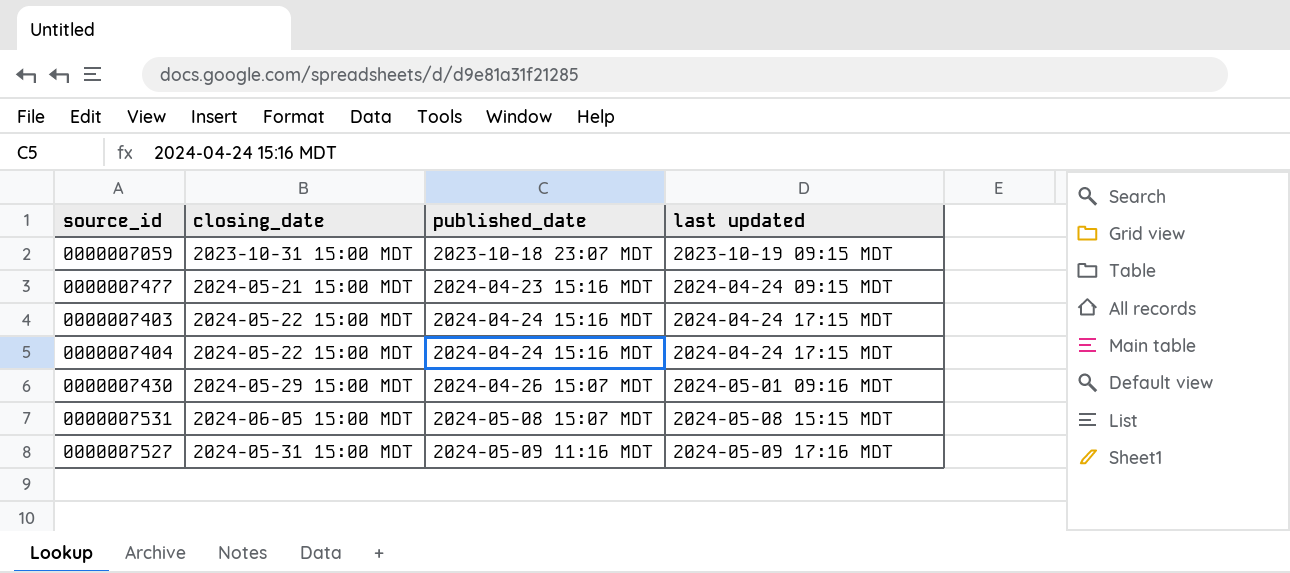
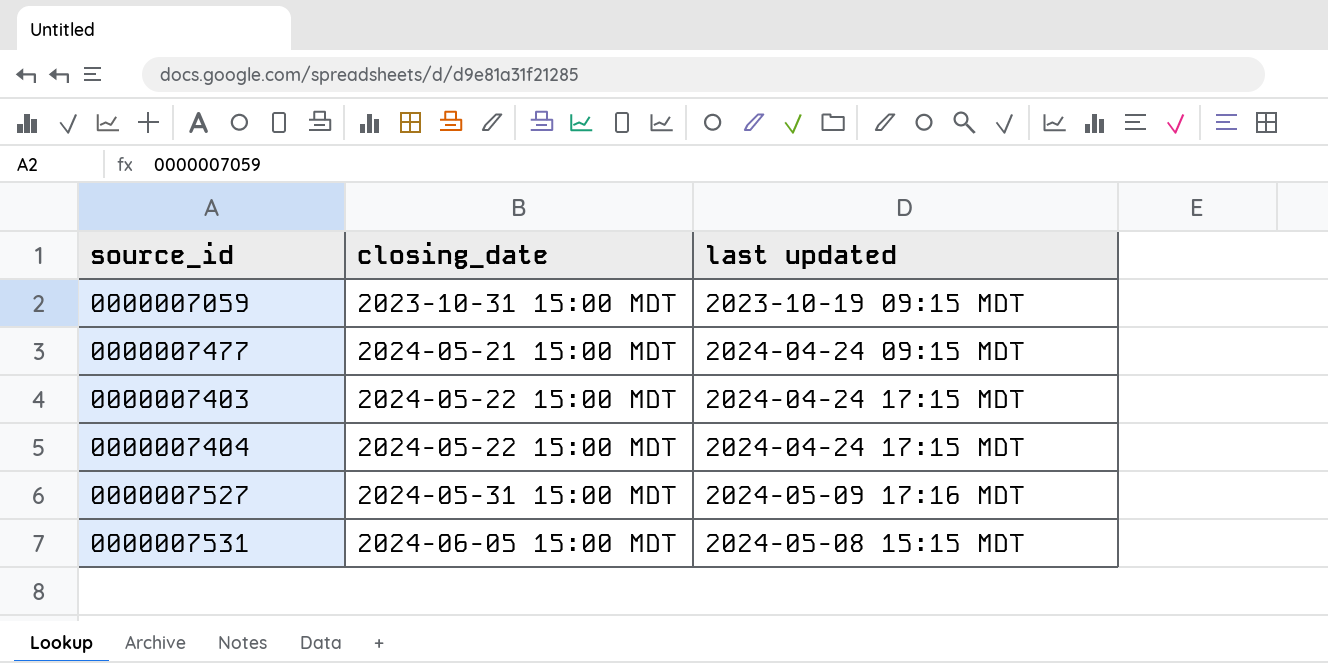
row order: published_date ascending -> closing_date ascending
column published_date | position: 3 -> none
row 0000007430: 2024-05-29 15:00 MDT | 2024-04-26 15:07 MDT | 2024-05-01 09:16 MDT -> none

